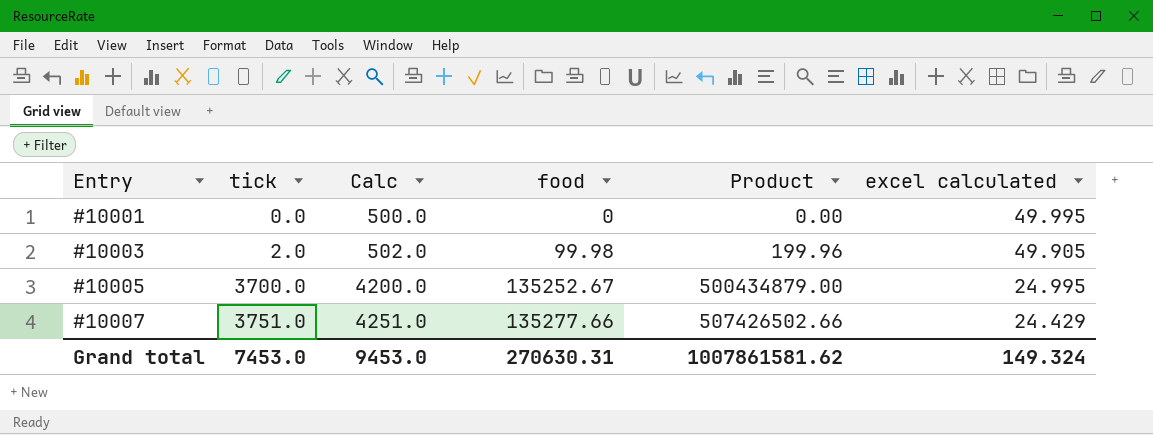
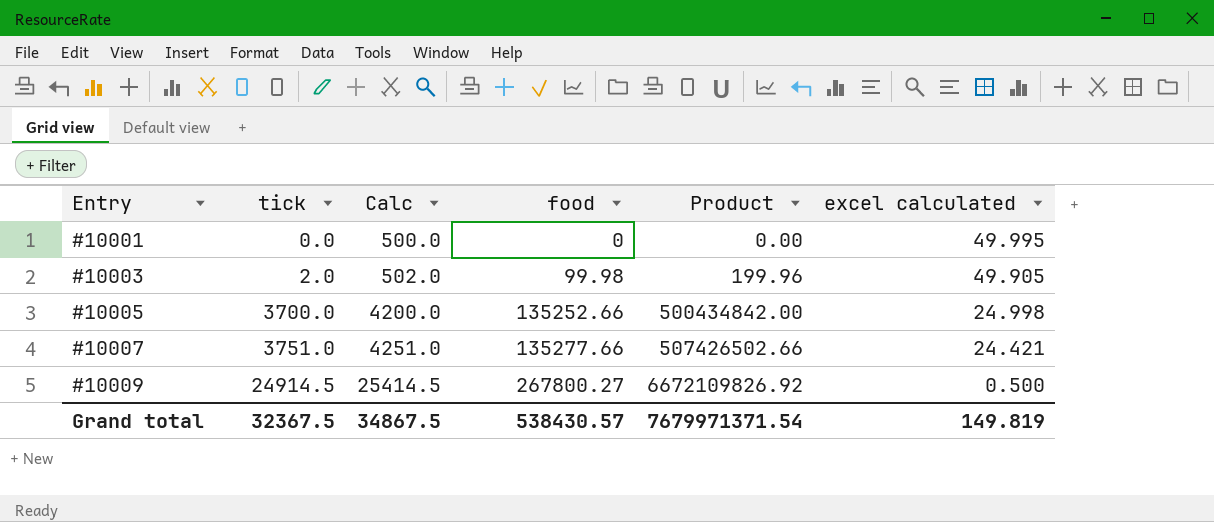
#10005 | food: 135252.67 -> 135252.66
#10005 | Product: 500434879.00 -> 500434842.00
#10005 | excel calculated: 24.995 -> 24.998
#10007 | excel calculated: 24.429 -> 24.421
row #10009: none -> 24914.5 | 25414.5 | 267800.27 | 6672109826.92 | 0.500
Grand total | tick: 7453.0 -> 32367.5
Grand total | Calc: 9453.0 -> 34867.5
Grand total | food: 270630.31 -> 538430.57
Grand total | Product: 1007861581.62 -> 7679971371.54
Grand total | excel calculated: 149.324 -> 149.819

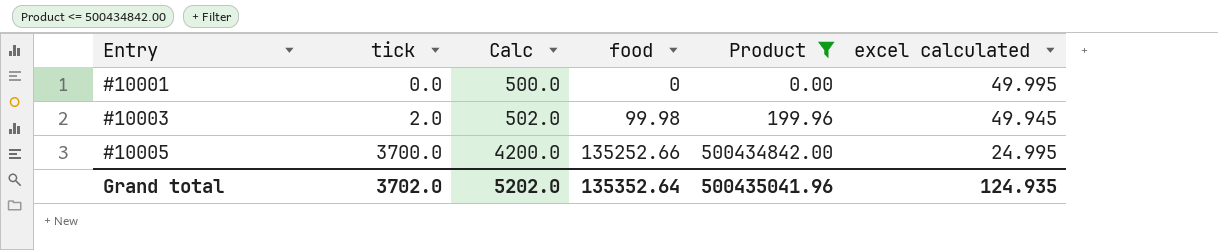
filter: none -> Product <= 500434842.00
#10003 | excel calculated: 49.905 -> 49.945
#10005 | excel calculated: 24.998 -> 24.995
Grand total | tick: 32367.5 -> 3702.0
Grand total | Calc: 34867.5 -> 5202.0
Grand total | food: 538430.57 -> 135352.64
Grand total | Product: 7679971371.54 -> 500435041.96
Grand total | excel calculated: 149.819 -> 124.935

